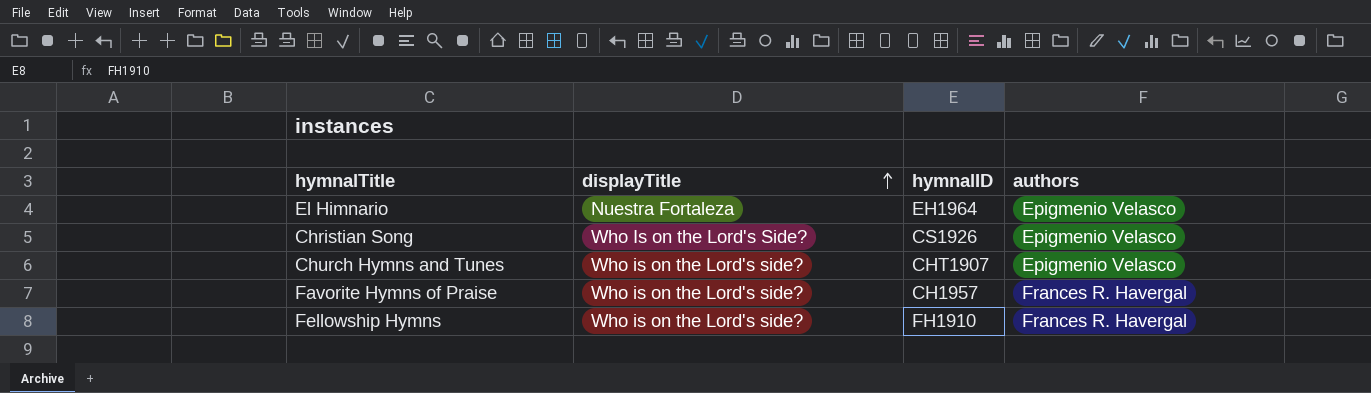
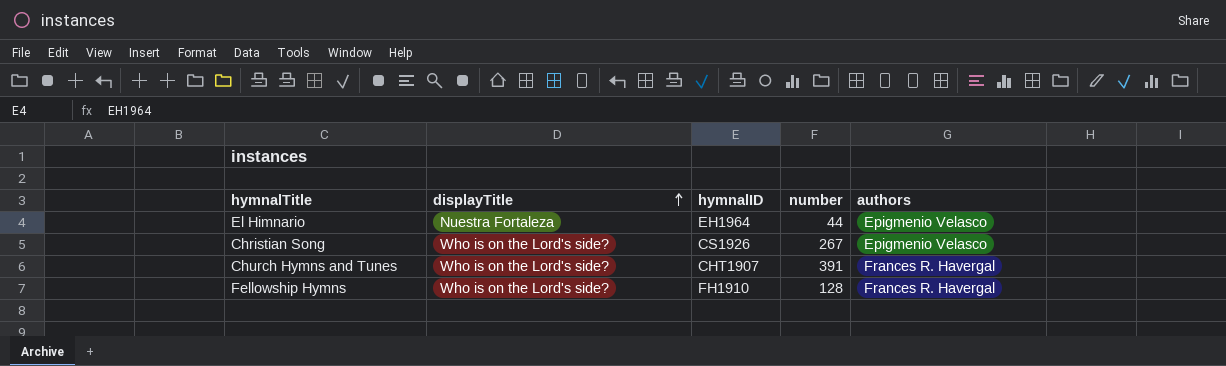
column number | position: none -> 4
row Favorite Hymns of Praise: Who is on the Lord's side? | CH1957 | Frances R. Havergal -> none
Christian Song | displayTitle: Who Is on the Lord's Side? -> Who is on the Lord's side?
Church Hymns and Tunes | authors: Epigmenio Velasco -> Frances R. Havergal

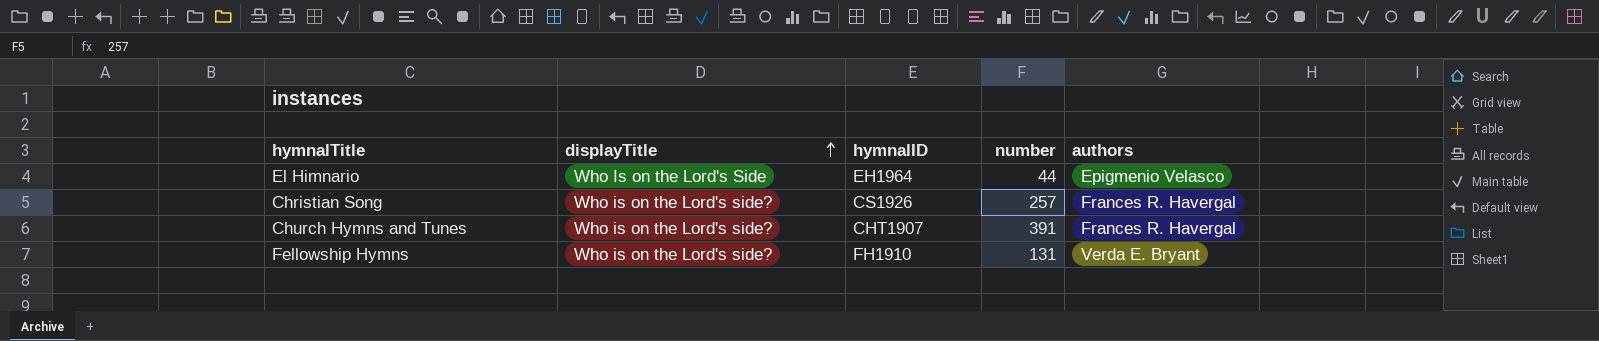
El Himnario | displayTitle: Nuestra Fortaleza -> Who Is on the Lord's Side
Christian Song | number: 267 -> 257
Christian Song | authors: Epigmenio Velasco -> Frances R. Havergal
Fellowship Hymns | number: 128 -> 131
Fellowship Hymns | authors: Frances R. Havergal -> Verda E. Bryant

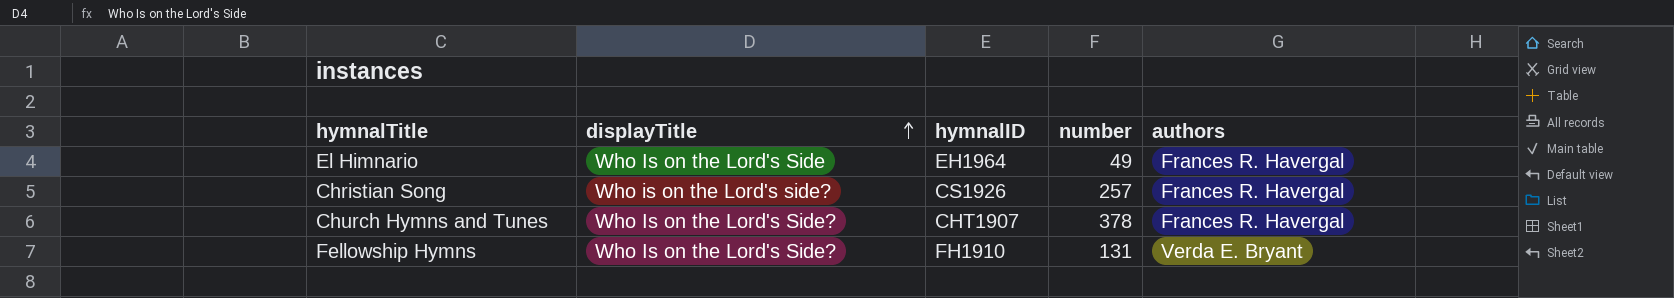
El Himnario | number: 44 -> 49
El Himnario | authors: Epigmenio Velasco -> Frances R. Havergal
Church Hymns and Tunes | displayTitle: Who is on the Lord's side? -> Who Is on the Lord's Side?
Church Hymns and Tunes | number: 391 -> 378
Fellowship Hymns | displayTitle: Who is on the Lord's side? -> Who Is on the Lord's Side?

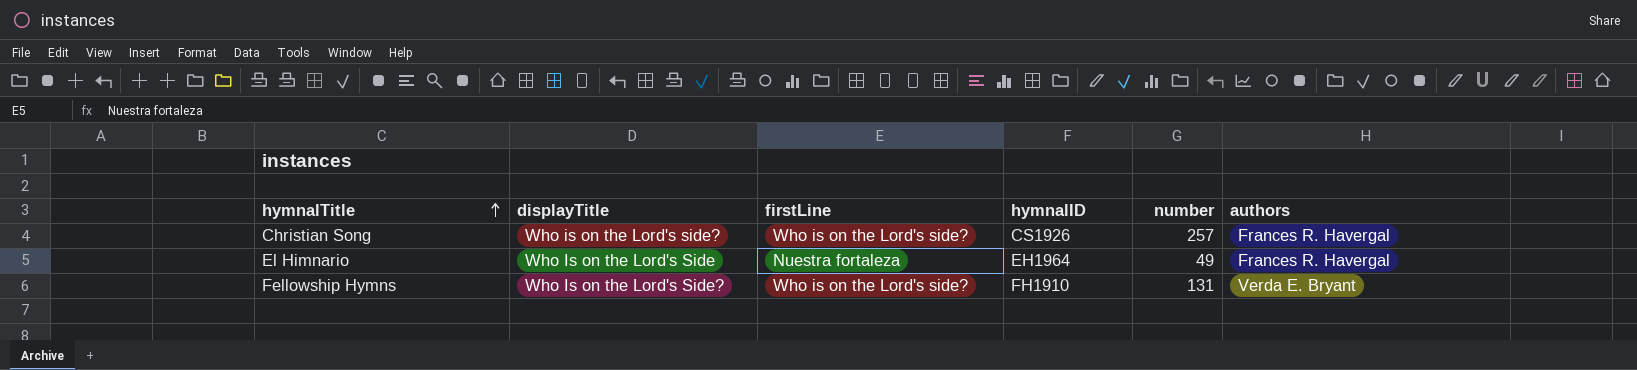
row order: displayTitle ascending -> hymnalTitle ascending
column firstLine | position: none -> 3
row Church Hymns and Tunes: Who Is on the Lord's Side? | CHT1907 | 378 | Frances R. Havergal -> none

